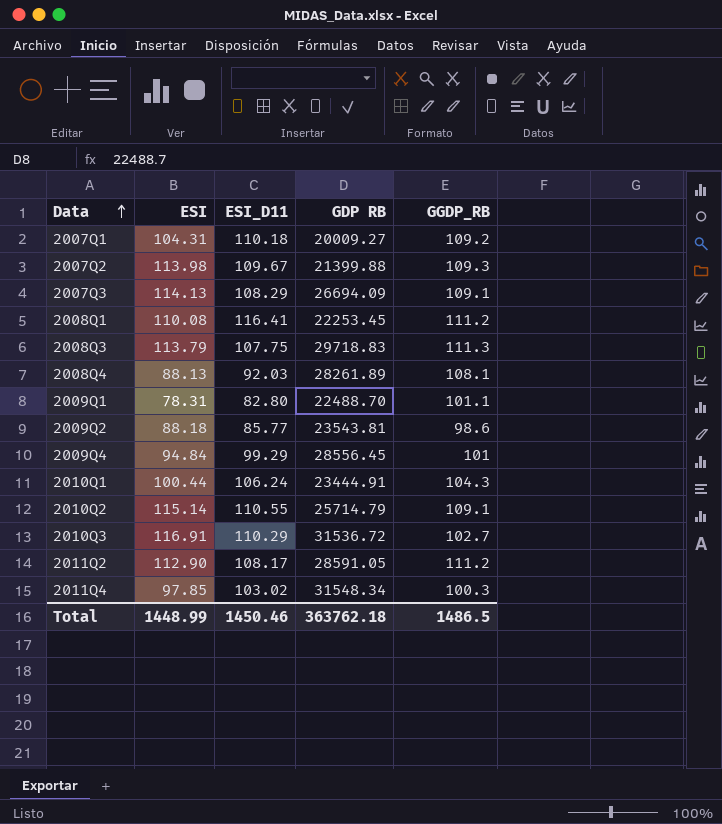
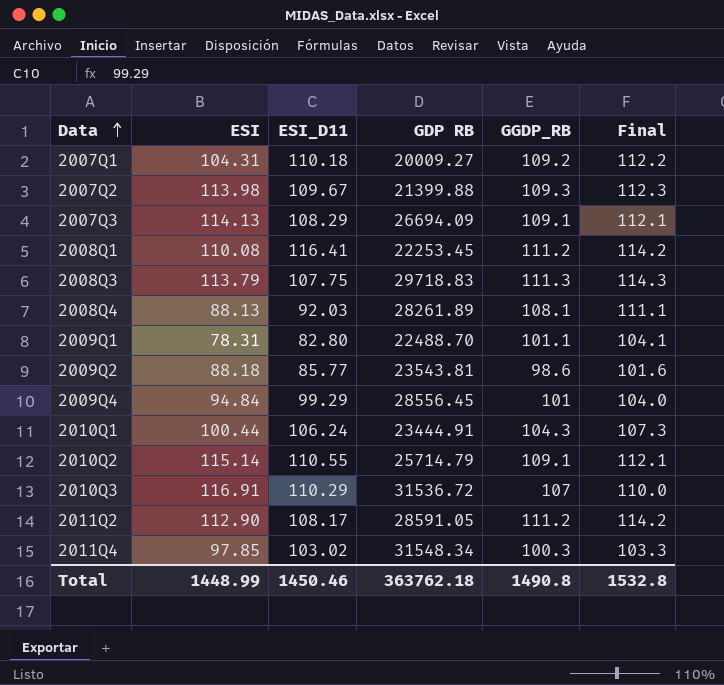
column Final | formula: none -> [GGDP_RB] + 3
2010Q3 | GGDP_RB: 102.7 -> 107
Total | GGDP_RB: 1486.5 -> 1490.8

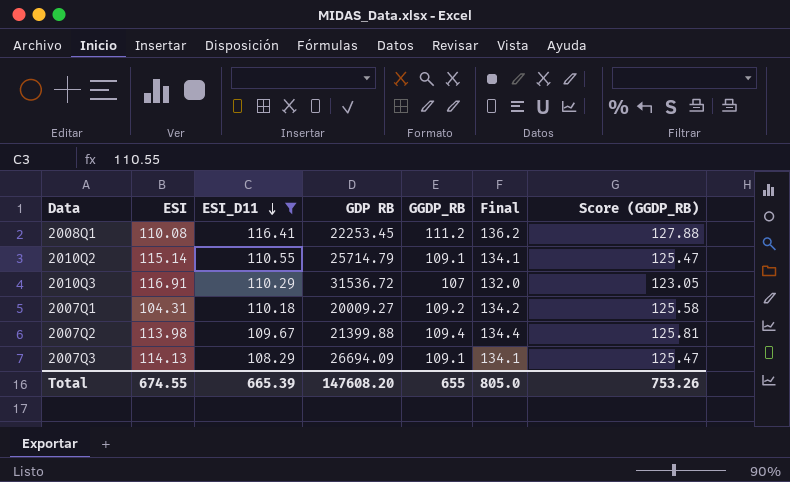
filter: none -> ESI_D11 >= 108.29
row order: Data ascending -> ESI_D11 descending
column Final | formula: [GGDP_RB] + 3 -> [GGDP_RB] + 25
column Score (GGDP_RB) | formula: none -> [GGDP_RB] * 1.15
2007Q2 | GGDP_RB: 109.3 -> 109.4
Total | ESI: 1448.99 -> 674.55
Total | ESI_D11: 1450.46 -> 665.39
Total | GDP RB: 363762.18 -> 147608.20
Total | GGDP_RB: 1490.8 -> 655
Total | Final: 1532.8 -> 805.0

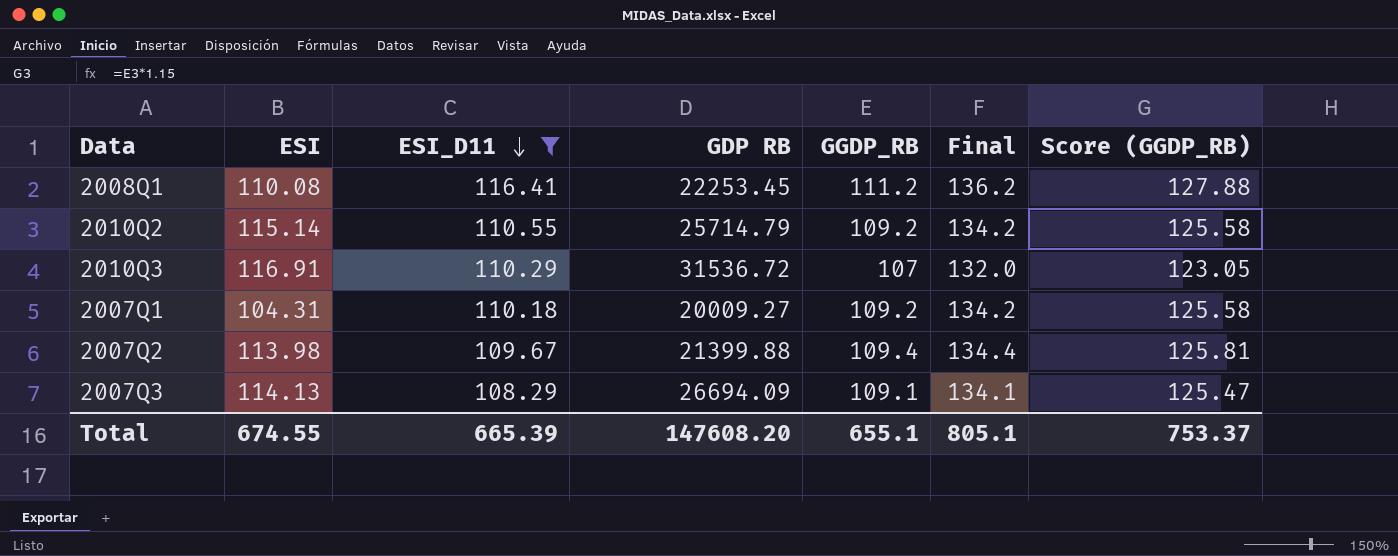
2010Q2 | GGDP_RB: 109.1 -> 109.2
2010Q2 | Final: 134.1 -> 134.2
2010Q2 | Score (GGDP_RB): 125.47 -> 125.58
Total | GGDP_RB: 655 -> 655.1
Total | Final: 805.0 -> 805.1
Total | Score (GGDP_RB): 753.26 -> 753.37

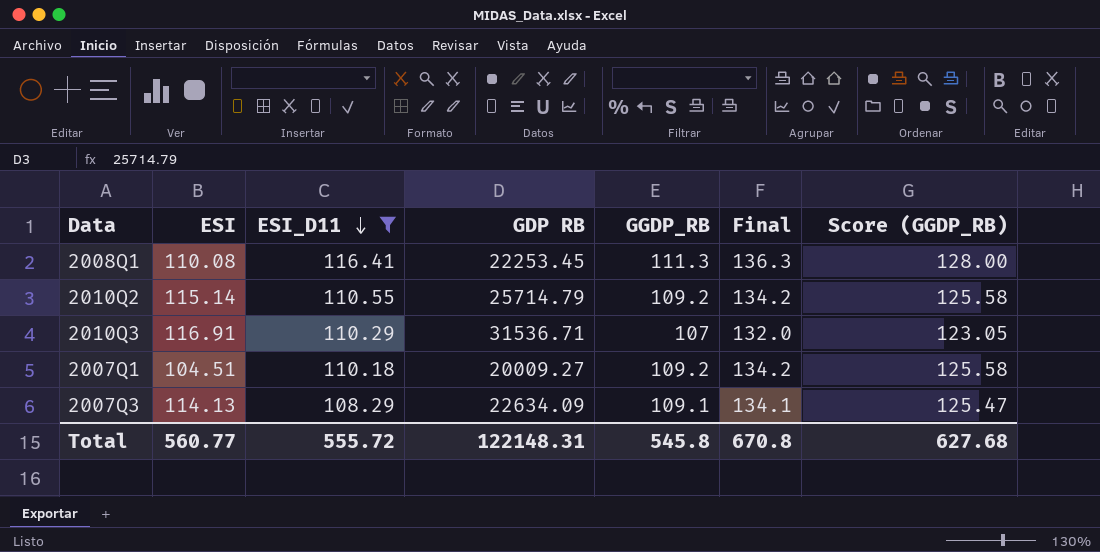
row 2007Q2: 113.98 | 109.67 | 21399.88 | 109.4 | 134.4 | 125.81 -> none
2008Q1 | GGDP_RB: 111.2 -> 111.3
2008Q1 | Final: 136.2 -> 136.3
2008Q1 | Score (GGDP_RB): 127.88 -> 128.00
2010Q3 | GDP RB: 31536.72 -> 31536.71
2007Q1 | ESI: 104.31 -> 104.51
2007Q3 | GDP RB: 26694.09 -> 22634.09
Total | ESI: 674.55 -> 560.77
Total | ESI_D11: 665.39 -> 555.72
Total | GDP RB: 147608.20 -> 122148.31
Total | GGDP_RB: 655.1 -> 545.8
Total | Final: 805.1 -> 670.8
Total | Score (GGDP_RB): 753.37 -> 627.68

